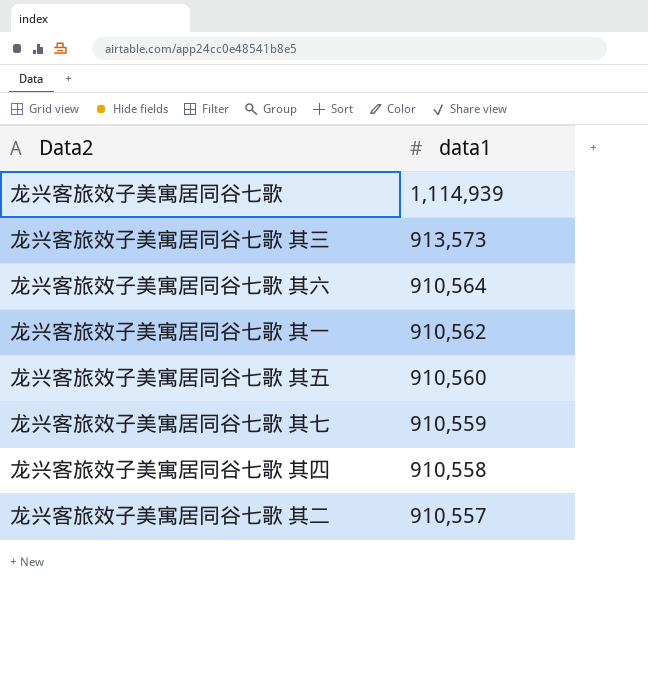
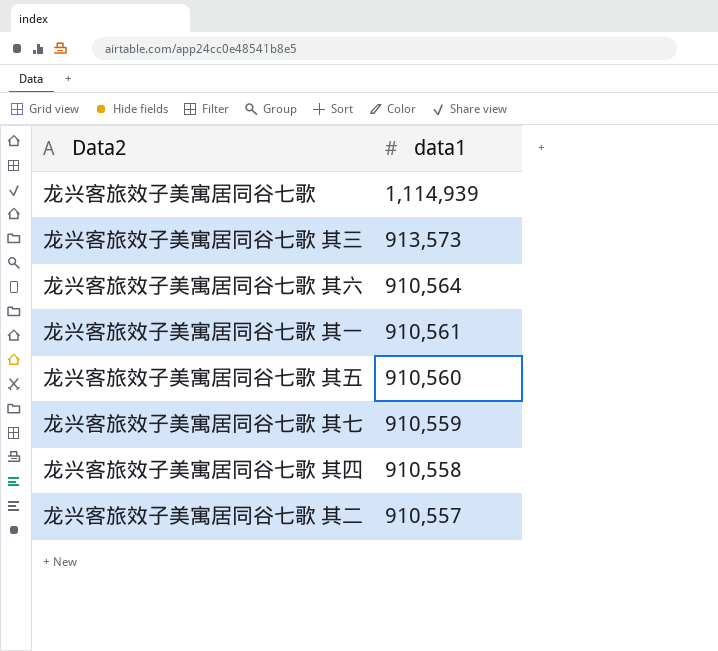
龙兴客旅效子美寓居同谷七歌 其一 | data1: 910,562 -> 910,561

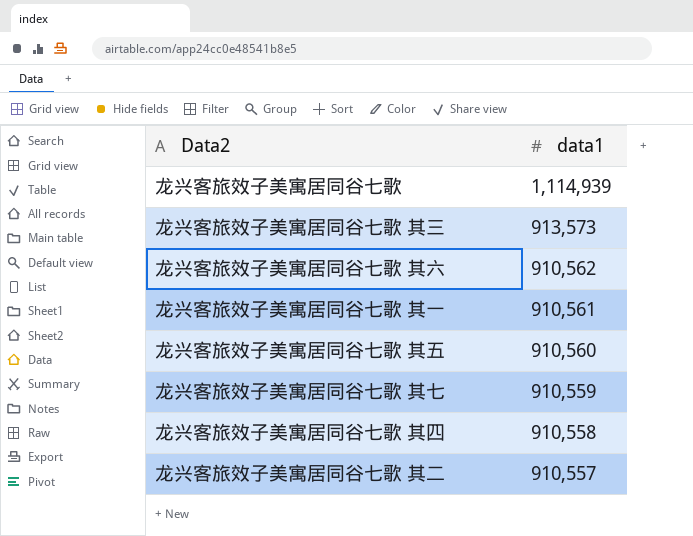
龙兴客旅效子美寓居同谷七歌 其六 | data1: 910,564 -> 910,562

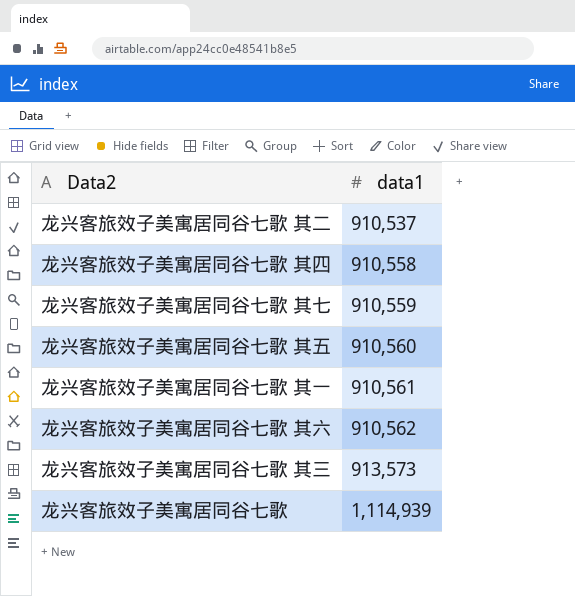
row order: data1 descending -> data1 ascending
龙兴客旅效子美寓居同谷七歌 其二 | data1: 910,557 -> 910,537

